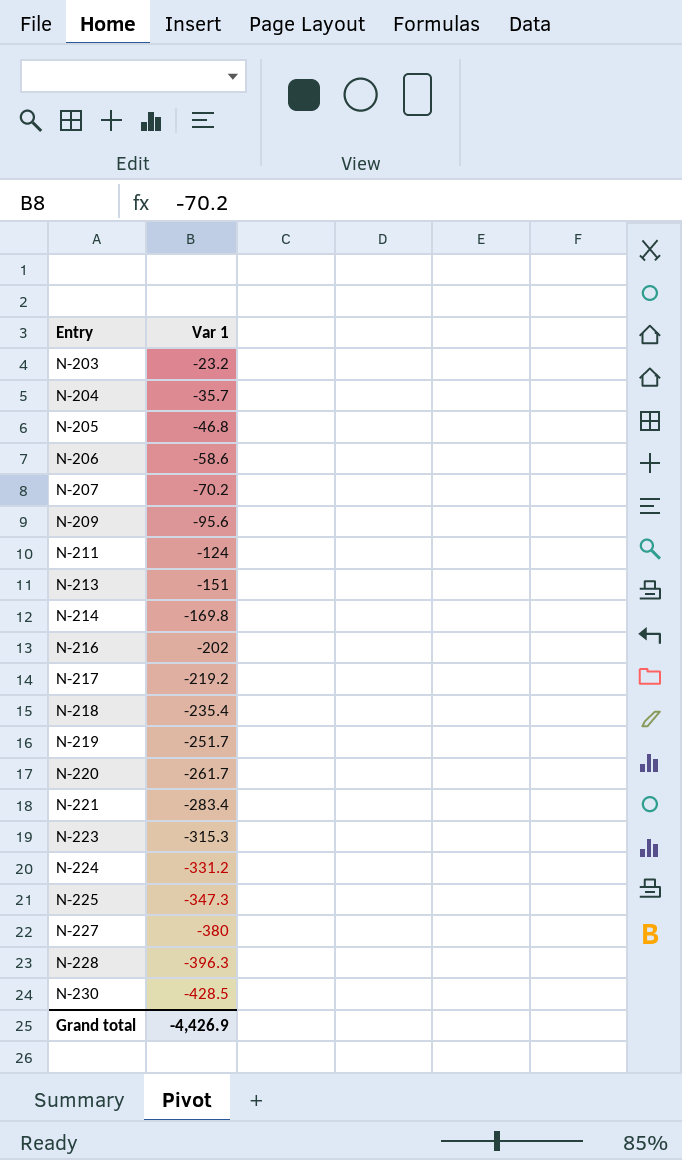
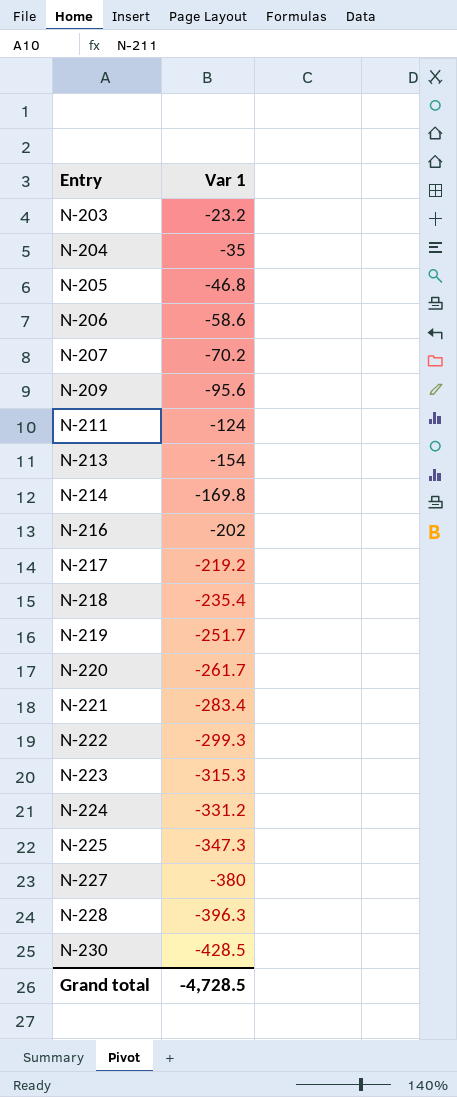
N-204 | Var 1: -35.7 -> -35
N-213 | Var 1: -151 -> -154
row N-222: none -> -299.3
Grand total | Var 1: -4,426.9 -> -4,728.5

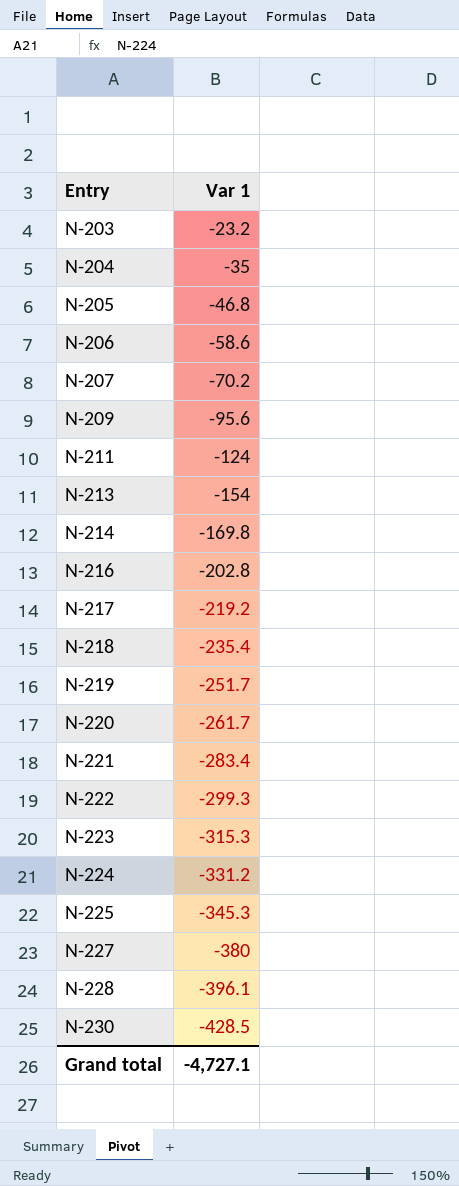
N-216 | Var 1: -202 -> -202.8
N-225 | Var 1: -347.3 -> -345.3
N-228 | Var 1: -396.3 -> -396.1
Grand total | Var 1: -4,728.5 -> -4,727.1

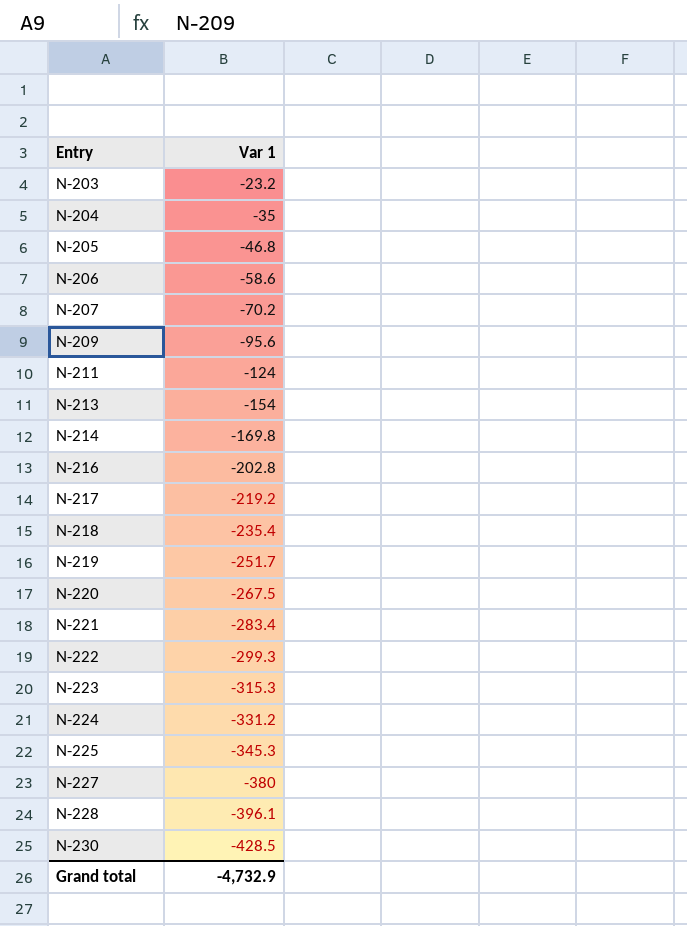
N-220 | Var 1: -261.7 -> -267.5
Grand total | Var 1: -4,727.1 -> -4,732.9

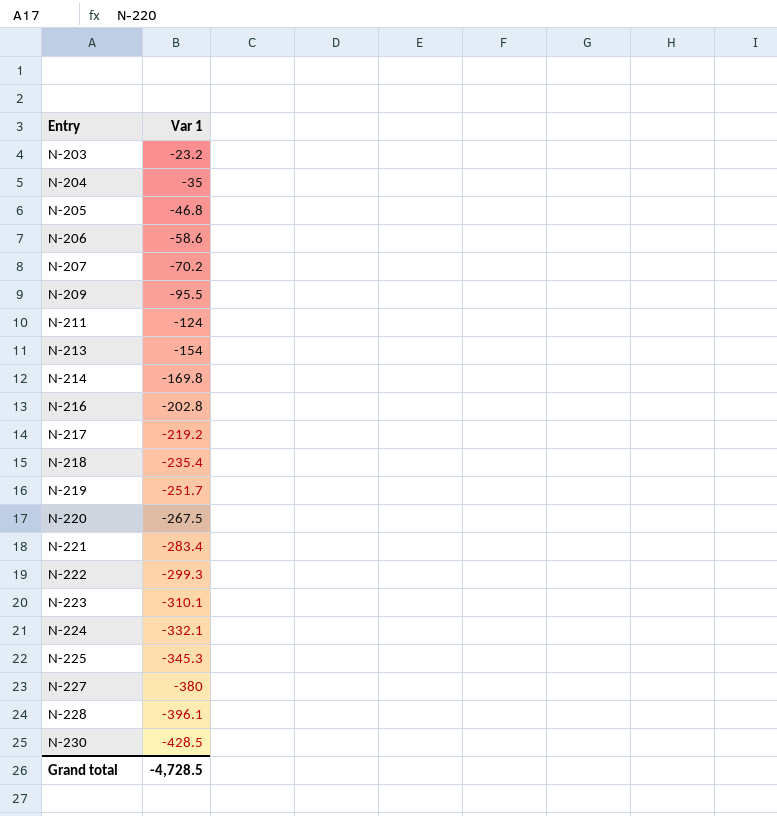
N-209 | Var 1: -95.6 -> -95.5
N-223 | Var 1: -315.3 -> -310.1
N-224 | Var 1: -331.2 -> -332.1
Grand total | Var 1: -4,732.9 -> -4,728.5

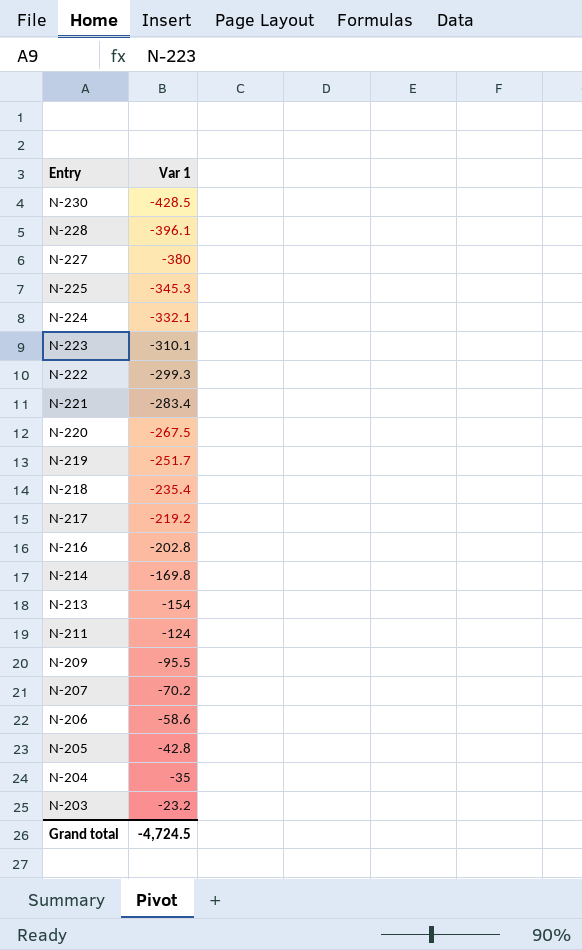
row order: Entry ascending -> Entry descending
N-205 | Var 1: -46.8 -> -42.8
Grand total | Var 1: -4,728.5 -> -4,724.5

